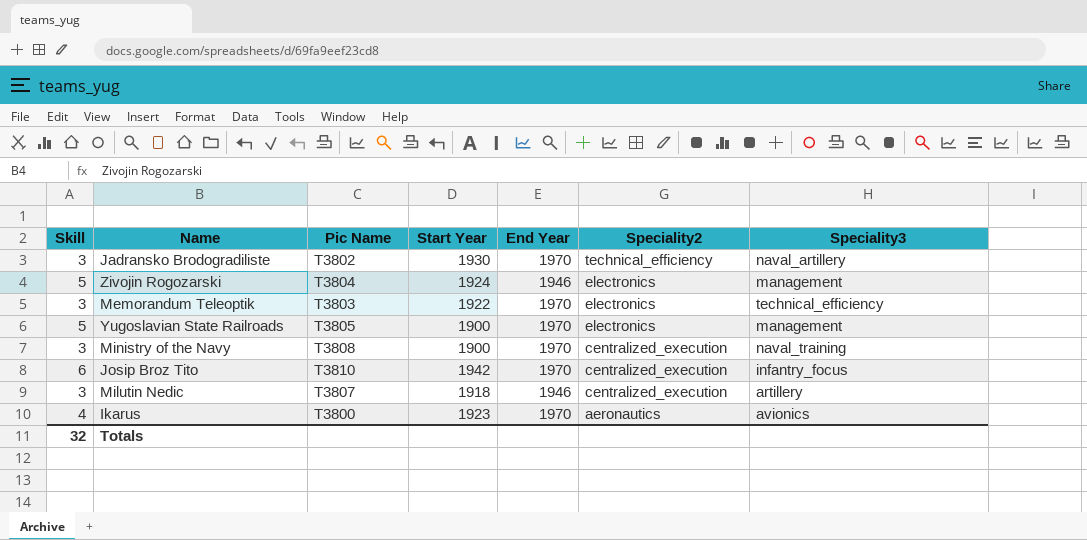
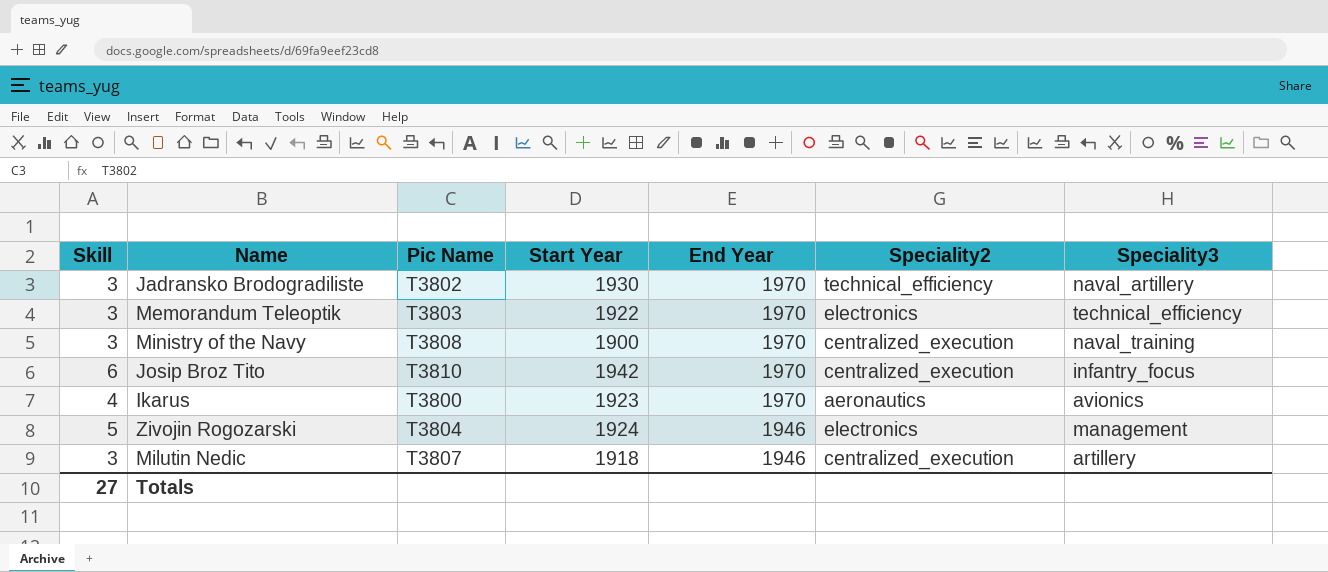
row order: Speciality2 descending -> End Year descending
row Yugoslavian State Railroads: 5 | T3805 | 1900 | 1970 | electronics | management -> none
Totals | Skill: 32 -> 27

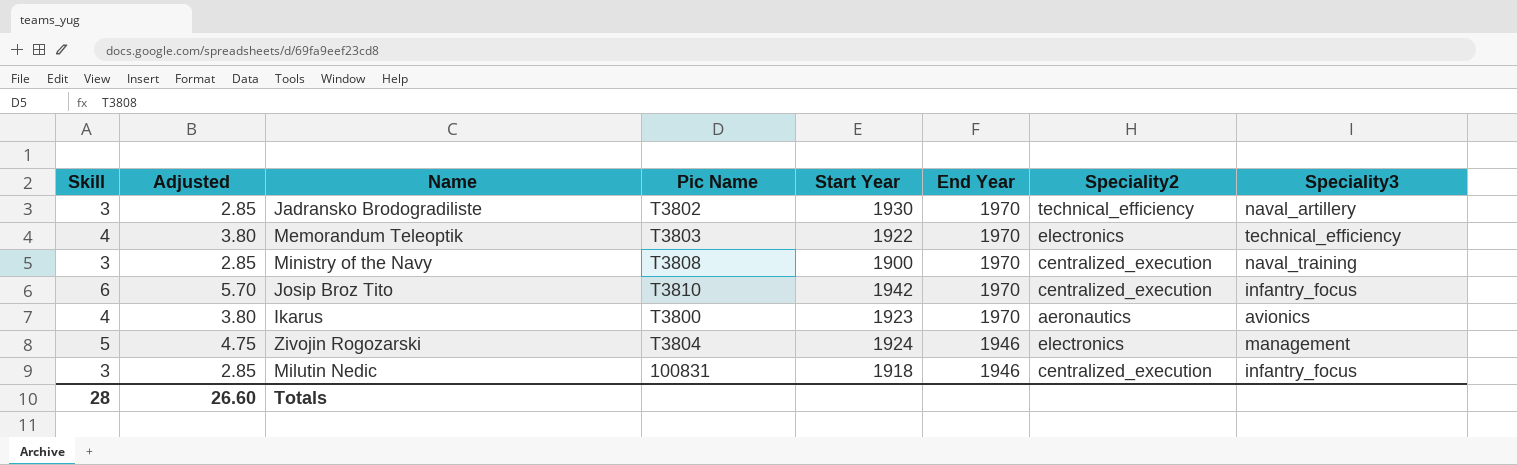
column Adjusted | formula: none -> [Skill] * 0.95
Memorandum Teleoptik | Skill: 3 -> 4
Milutin Nedic | Pic Name: T3807 -> 100831
Milutin Nedic | Speciality3: artillery -> infantry_focus
Totals | Skill: 27 -> 28

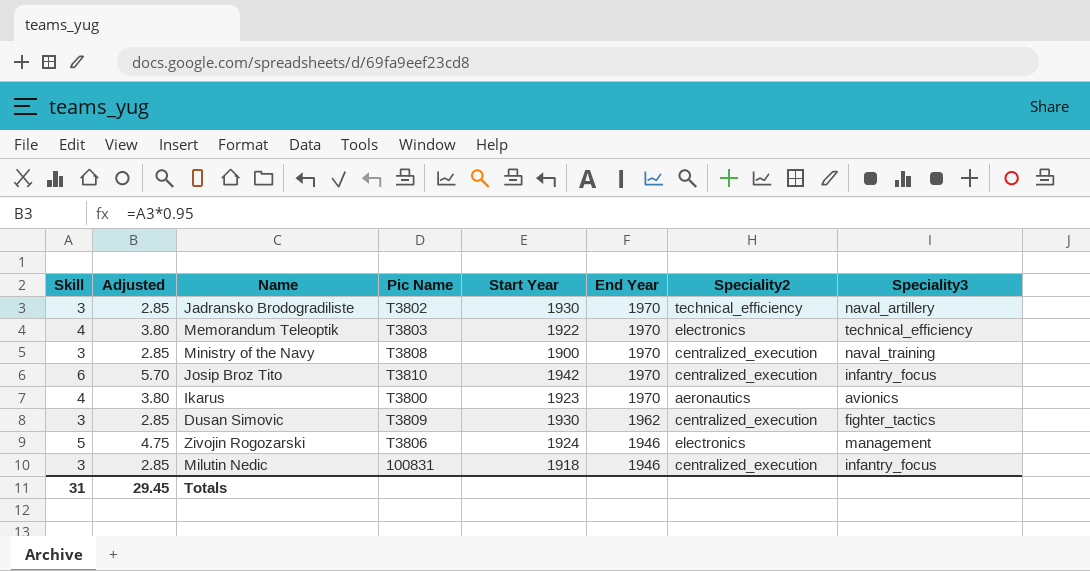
row Dusan Simovic: none -> 3 | 2.85 | T3809 | 1930 | 1962 | centralized_execution | fighter_tactics
Zivojin Rogozarski | Pic Name: T3804 -> T3806
Totals | Skill: 28 -> 31
Totals | Adjusted: 26.60 -> 29.45

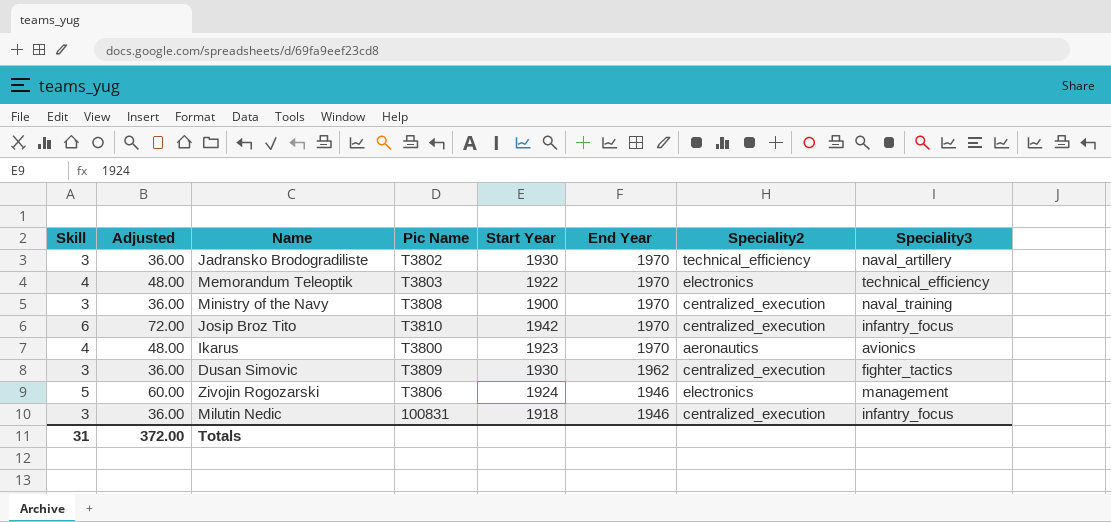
column Adjusted | formula: [Skill] * 0.95 -> [Skill] * 12
Totals | Adjusted: 29.45 -> 372.00

